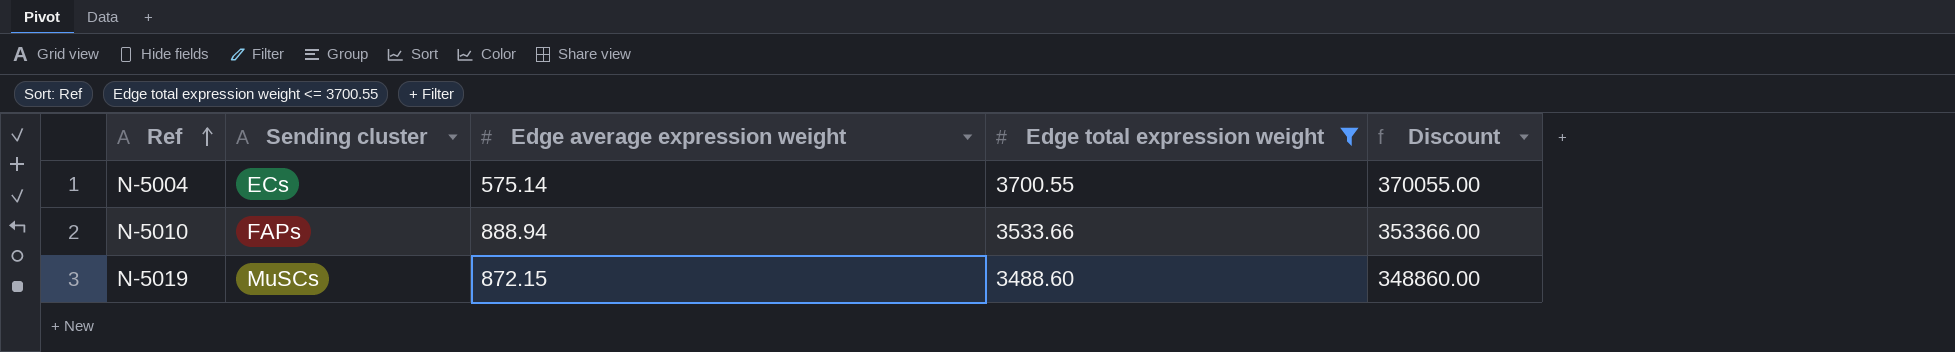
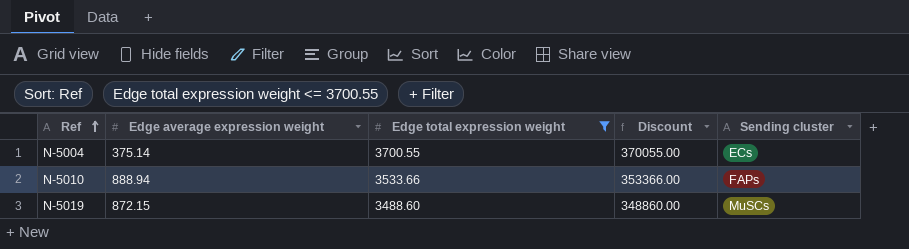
column Sending cluster | position: 2 -> 5
N-5004 | Edge average expression weight: 575.14 -> 375.14

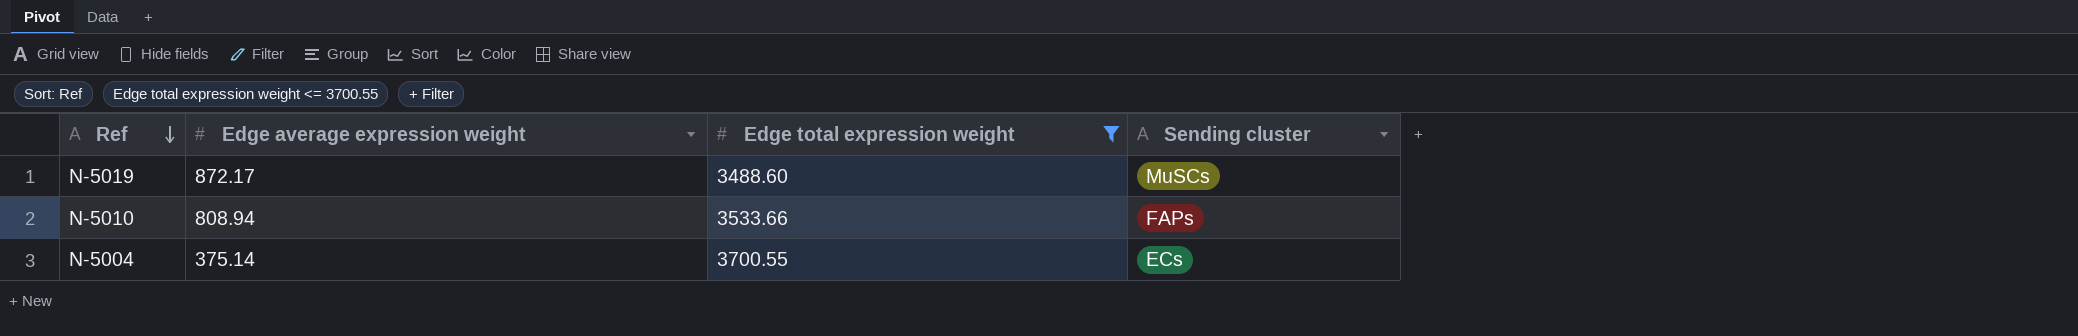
row order: Ref ascending -> Ref descending
column Discount | formula: [Edge total expression weight] * 100 -> none
N-5019 | Edge average expression weight: 872.15 -> 872.17
N-5010 | Edge average expression weight: 888.94 -> 808.94

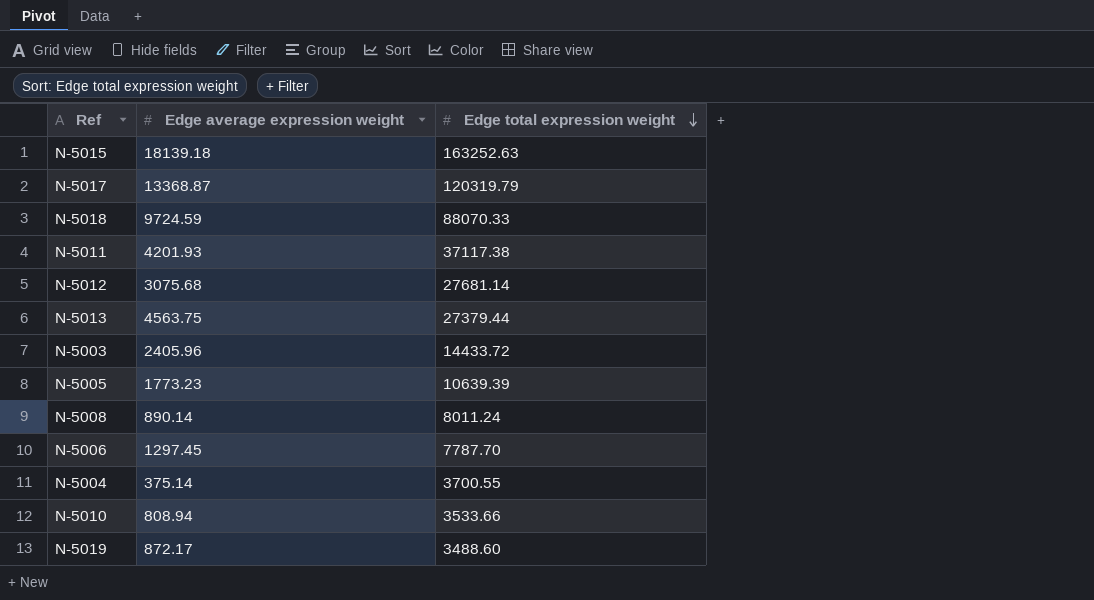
filter: Edge total expression weight <= 3700.55 -> none
row order: Ref descending -> Edge total expression weight descending
column Sending cluster | position: 4 -> none

